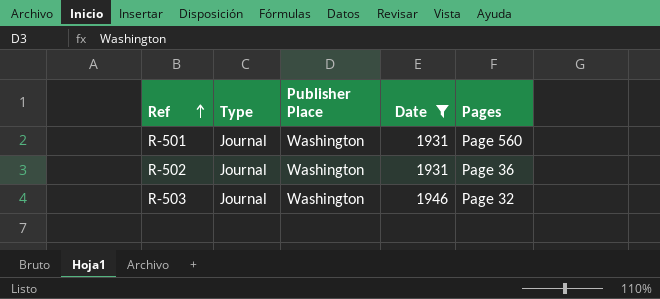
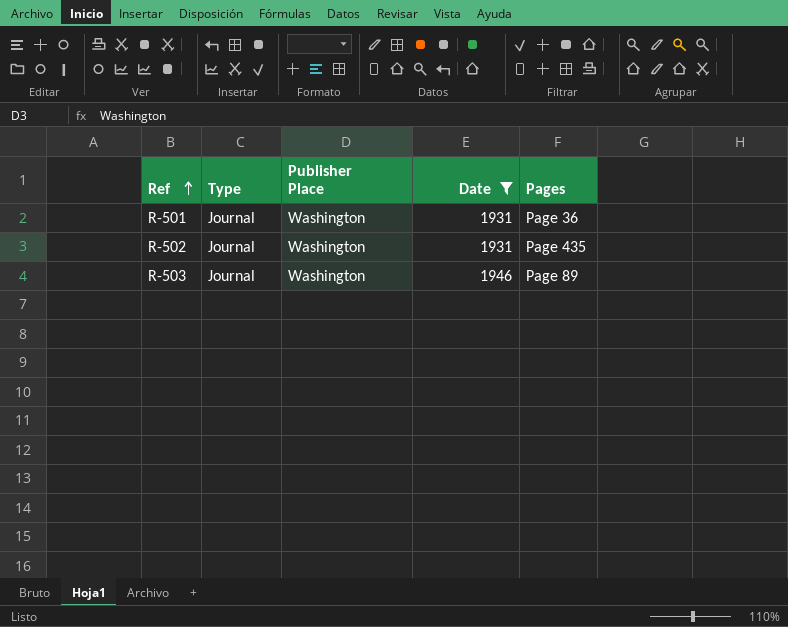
R-501 | Pages: Page 560 -> Page 36
R-502 | Pages: Page 36 -> Page 435
R-503 | Pages: Page 32 -> Page 89

